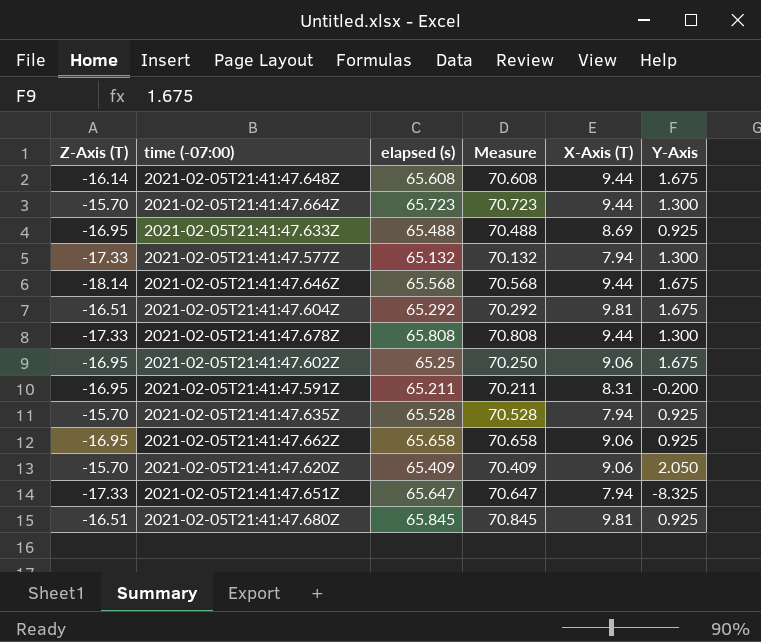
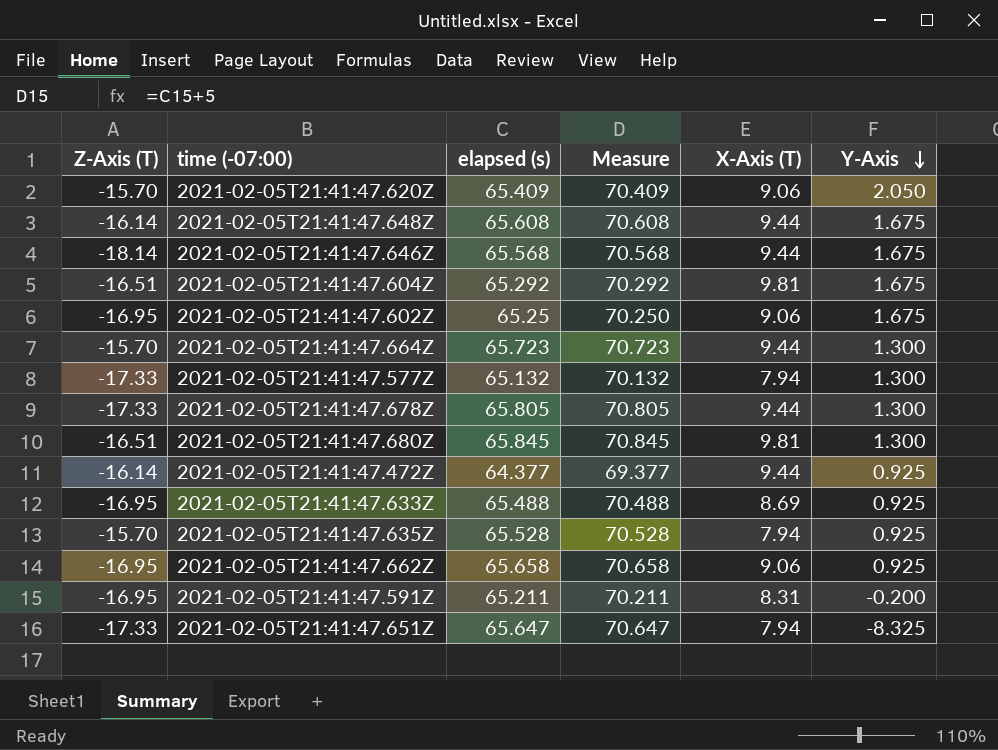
row order: none -> Y-Axis descending
2021-02-05T21:41:47.678Z | elapsed (s): 65.808 -> 65.805
2021-02-05T21:41:47.678Z | Measure: 70.808 -> 70.805
2021-02-05T21:41:47.680Z | Y-Axis: 0.925 -> 1.300
row 2021-02-05T21:41:47.472Z: none -> -16.14 | 64.377 | 69.377 | 9.44 | 0.925

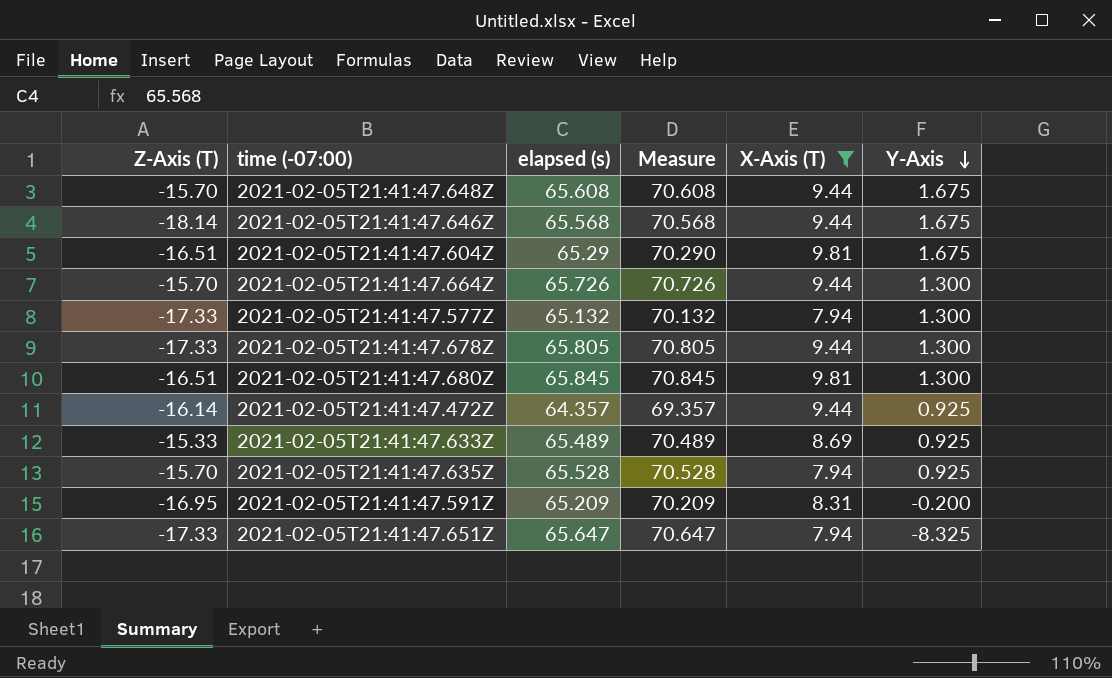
filter: none -> X-Axis (T) != 9.06
2021-02-05T21:41:47.648Z | Z-Axis (T): -16.14 -> -15.70
2021-02-05T21:41:47.604Z | elapsed (s): 65.292 -> 65.29
2021-02-05T21:41:47.604Z | Measure: 70.292 -> 70.290
2021-02-05T21:41:47.664Z | elapsed (s): 65.723 -> 65.726
2021-02-05T21:41:47.664Z | Measure: 70.723 -> 70.726
2021-02-05T21:41:47.472Z | elapsed (s): 64.377 -> 64.357
2021-02-05T21:41:47.472Z | Measure: 69.377 -> 69.357
2021-02-05T21:41:47.633Z | Z-Axis (T): -16.95 -> -15.33
2021-02-05T21:41:47.633Z | elapsed (s): 65.488 -> 65.489
2021-02-05T21:41:47.633Z | Measure: 70.488 -> 70.489
2021-02-05T21:41:47.591Z | elapsed (s): 65.211 -> 65.209
2021-02-05T21:41:47.591Z | Measure: 70.211 -> 70.209

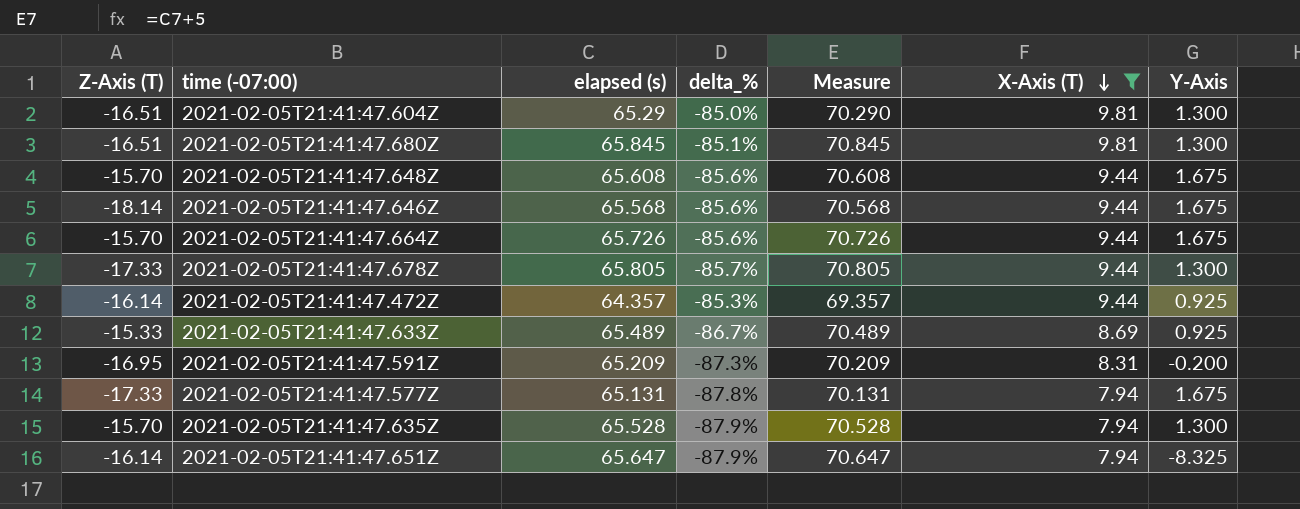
row order: Y-Axis descending -> X-Axis (T) descending
column delta_% | formula: none -> ([X-Axis (T)] - [elapsed (s)]) / [elapsed (s)]
2021-02-05T21:41:47.604Z | Y-Axis: 1.675 -> 1.300
2021-02-05T21:41:47.664Z | Y-Axis: 1.300 -> 1.675
2021-02-05T21:41:47.577Z | elapsed (s): 65.132 -> 65.131
2021-02-05T21:41:47.577Z | Measure: 70.132 -> 70.131
2021-02-05T21:41:47.577Z | Y-Axis: 1.300 -> 1.675
2021-02-05T21:41:47.635Z | Y-Axis: 0.925 -> 1.300
2021-02-05T21:41:47.651Z | Z-Axis (T): -17.33 -> -16.14

